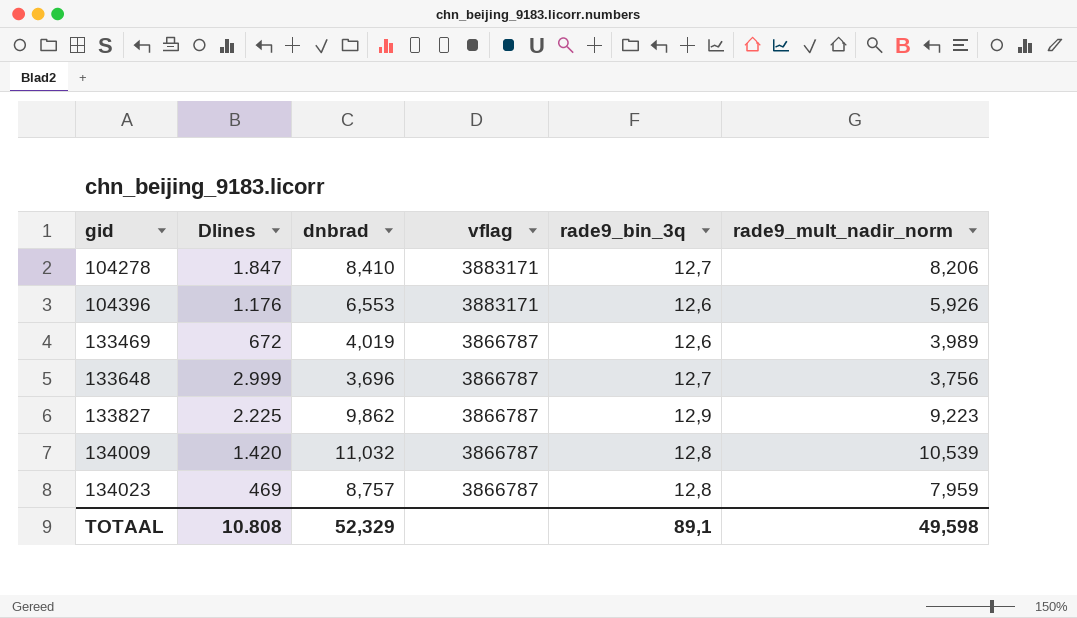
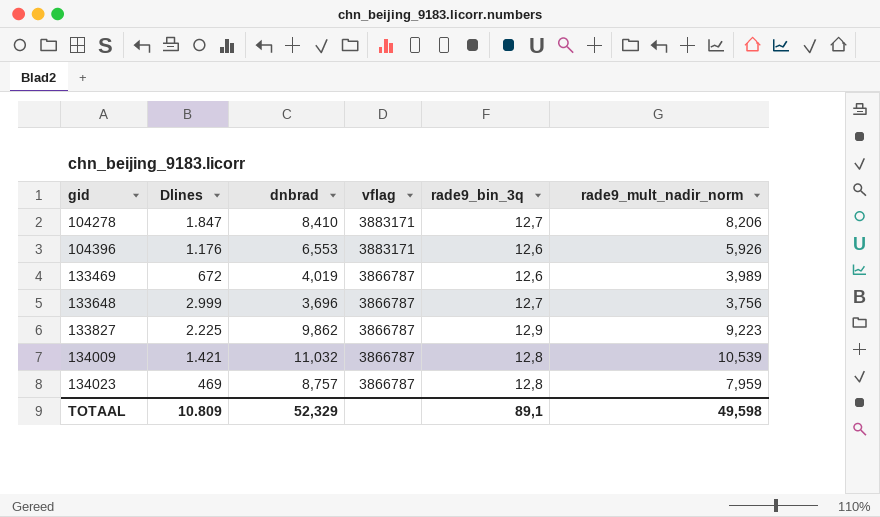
134009 | Dlines: 1.420 -> 1.421
TOTAAL | Dlines: 10.808 -> 10.809

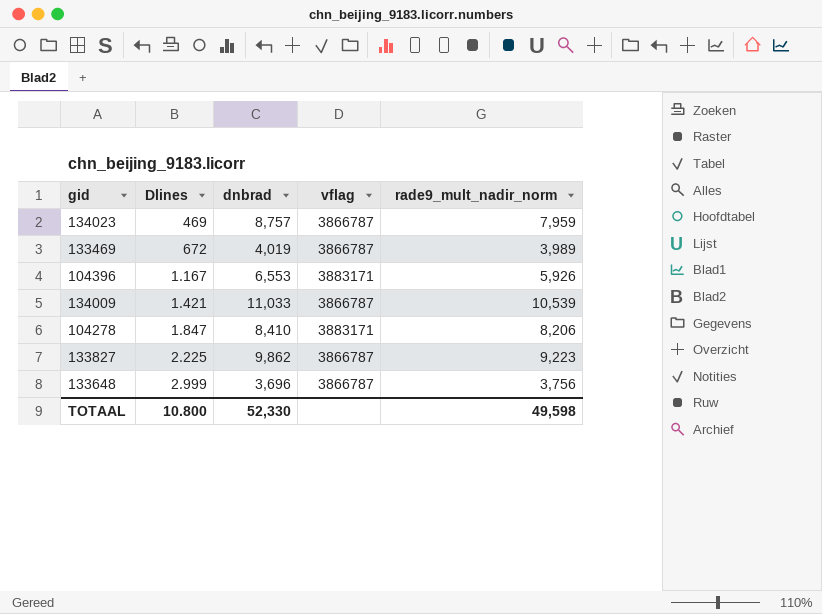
row order: gid ascending -> Dlines ascending
column rade9_bin_3q | position: 5 -> none
104396 | Dlines: 1.176 -> 1.167
134009 | dnbrad: 11,032 -> 11,033
TOTAAL | Dlines: 10.809 -> 10.800
TOTAAL | dnbrad: 52,329 -> 52,330

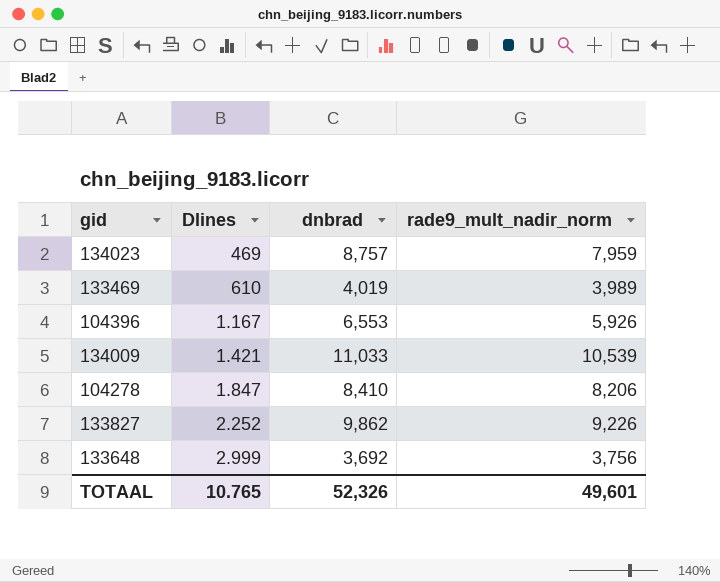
column vflag | position: 4 -> none
133469 | Dlines: 672 -> 610
133827 | Dlines: 2.225 -> 2.252
133827 | rade9_mult_nadir_norm: 9,223 -> 9,226
133648 | dnbrad: 3,696 -> 3,692
TOTAAL | Dlines: 10.800 -> 10.765
TOTAAL | dnbrad: 52,330 -> 52,326
TOTAAL | rade9_mult_nadir_norm: 49,598 -> 49,601

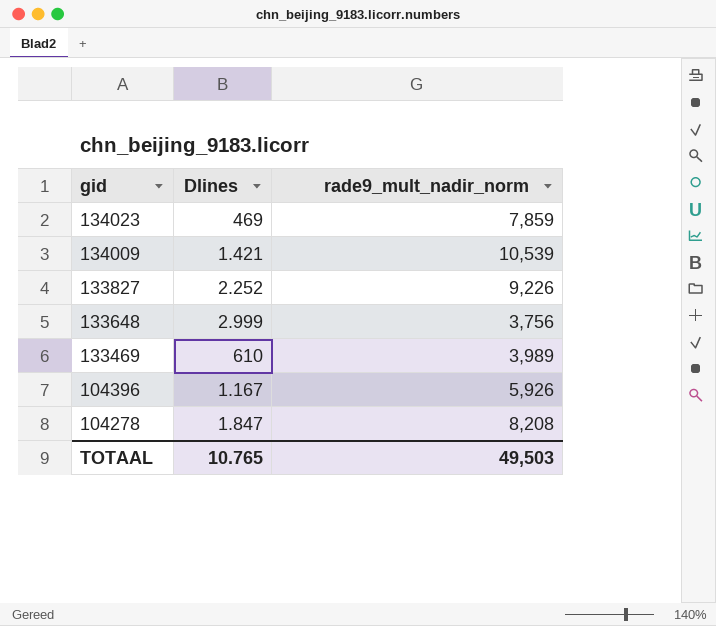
row order: Dlines ascending -> gid descending
column dnbrad | position: 3 -> none
134023 | rade9_mult_nadir_norm: 7,959 -> 7,859
104278 | rade9_mult_nadir_norm: 8,206 -> 8,208
TOTAAL | rade9_mult_nadir_norm: 49,601 -> 49,503

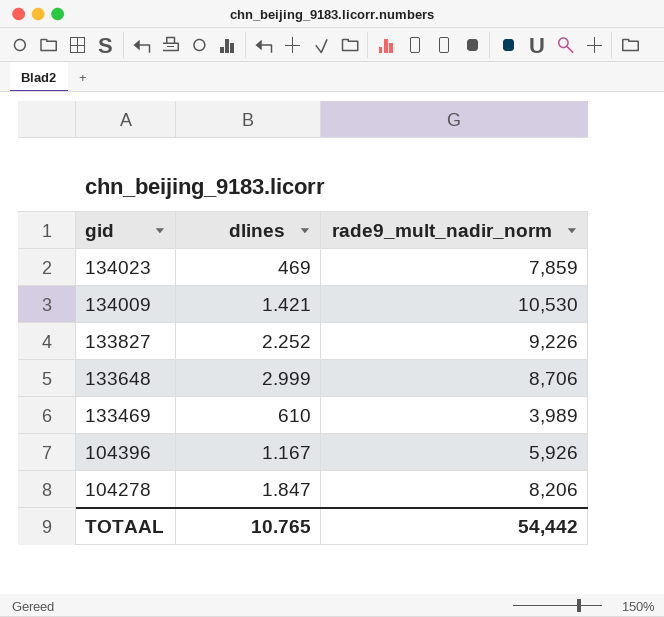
column name: Dlines -> dlines
134009 | rade9_mult_nadir_norm: 10,539 -> 10,530
133648 | rade9_mult_nadir_norm: 3,756 -> 8,706
104278 | rade9_mult_nadir_norm: 8,208 -> 8,206
TOTAAL | rade9_mult_nadir_norm: 49,503 -> 54,442

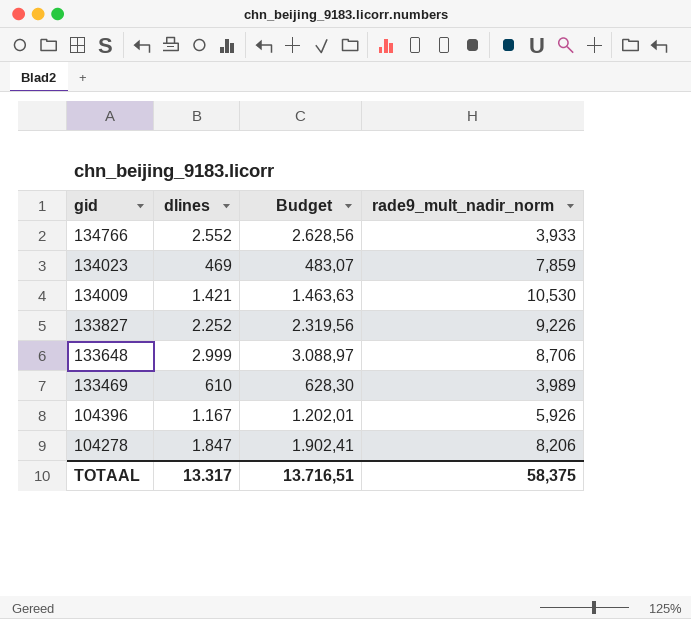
column Budget | formula: none -> [dlines] * 1,03
row 134766: none -> 2.552 | 2.628,56 | 3,933
TOTAAL | dlines: 10.765 -> 13.317
TOTAAL | rade9_mult_nadir_norm: 54,442 -> 58,375

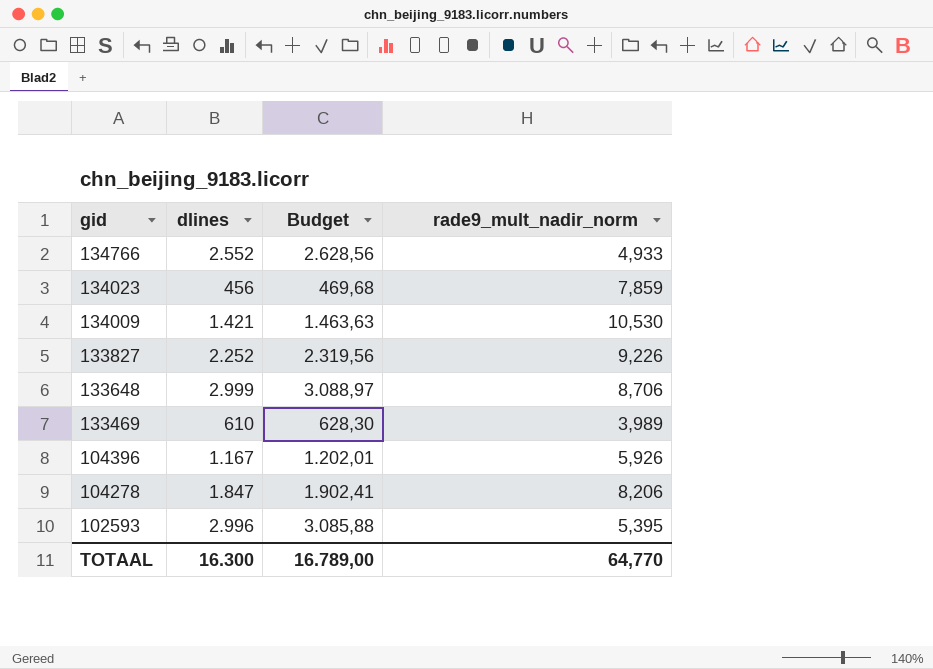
134766 | rade9_mult_nadir_norm: 3,933 -> 4,933
134023 | dlines: 469 -> 456
134023 | Budget: 483,07 -> 469,68
row 102593: none -> 2.996 | 3.085,88 | 5,395
TOTAAL | dlines: 13.317 -> 16.300
TOTAAL | Budget: 13.716,51 -> 16.789,00
TOTAAL | rade9_mult_nadir_norm: 58,375 -> 64,770

